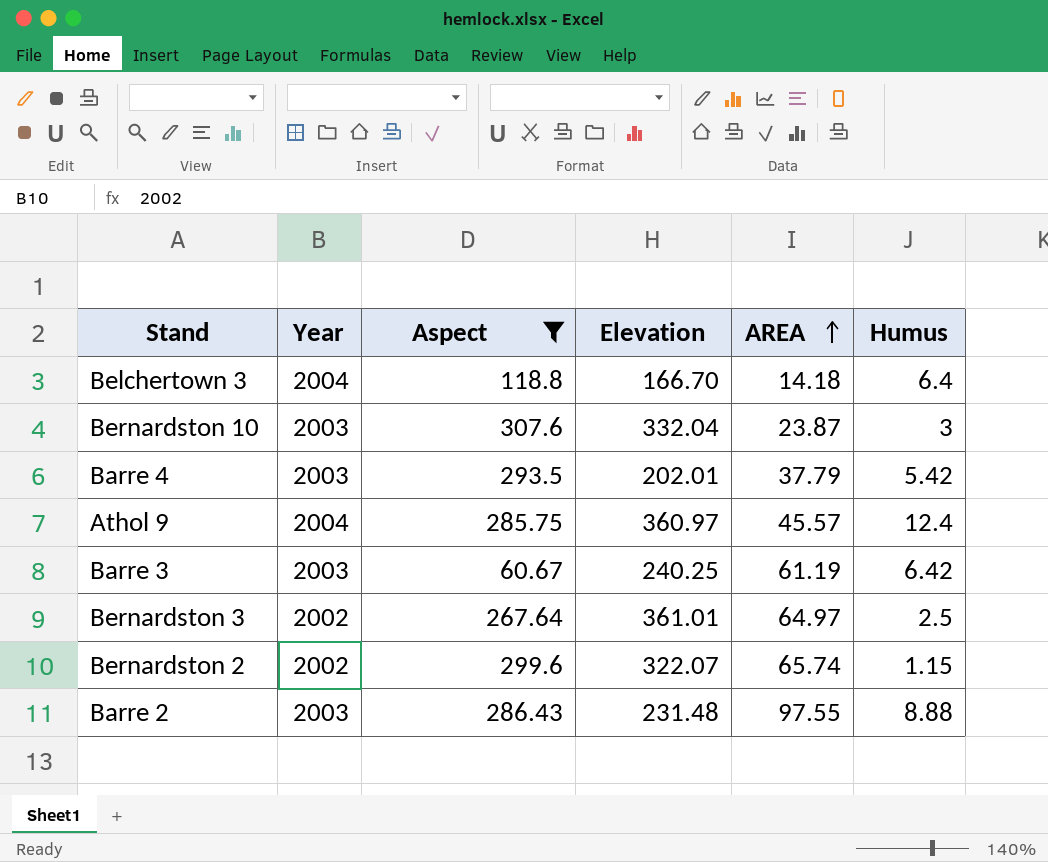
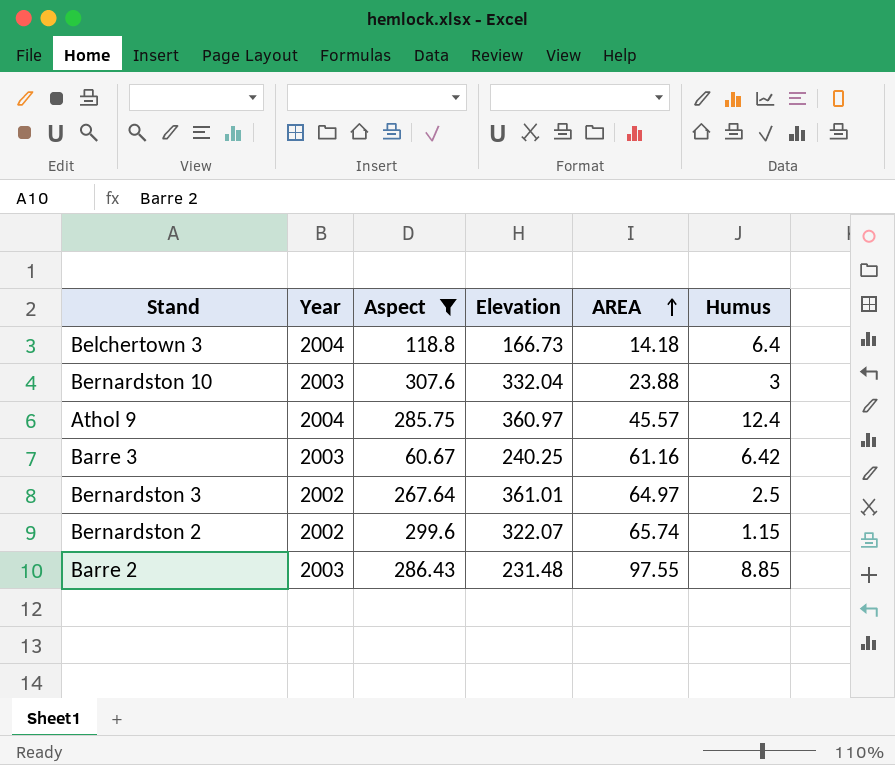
row Barre 4: 2003 | 293.5 | 202.01 | 37.79 | 5.42 -> none
Belchertown 3 | Elevation: 166.70 -> 166.73
Bernardston 10 | AREA: 23.87 -> 23.88
Barre 3 | AREA: 61.19 -> 61.16
Barre 2 | Humus: 8.88 -> 8.85

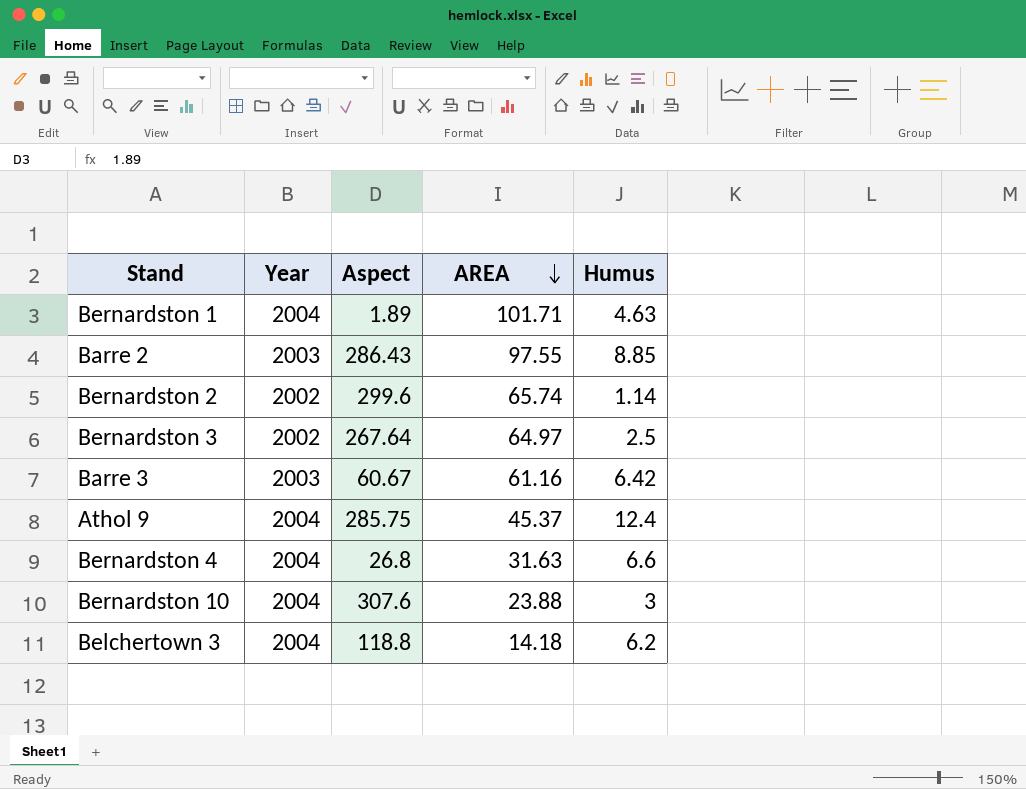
filter: Aspect >= 60.67 -> none
row order: AREA ascending -> AREA descending
column Elevation | position: 4 -> none
Bernardston 2 | Humus: 1.15 -> 1.14
Athol 9 | AREA: 45.57 -> 45.37
Bernardston 10 | Year: 2003 -> 2004
Belchertown 3 | Humus: 6.4 -> 6.2

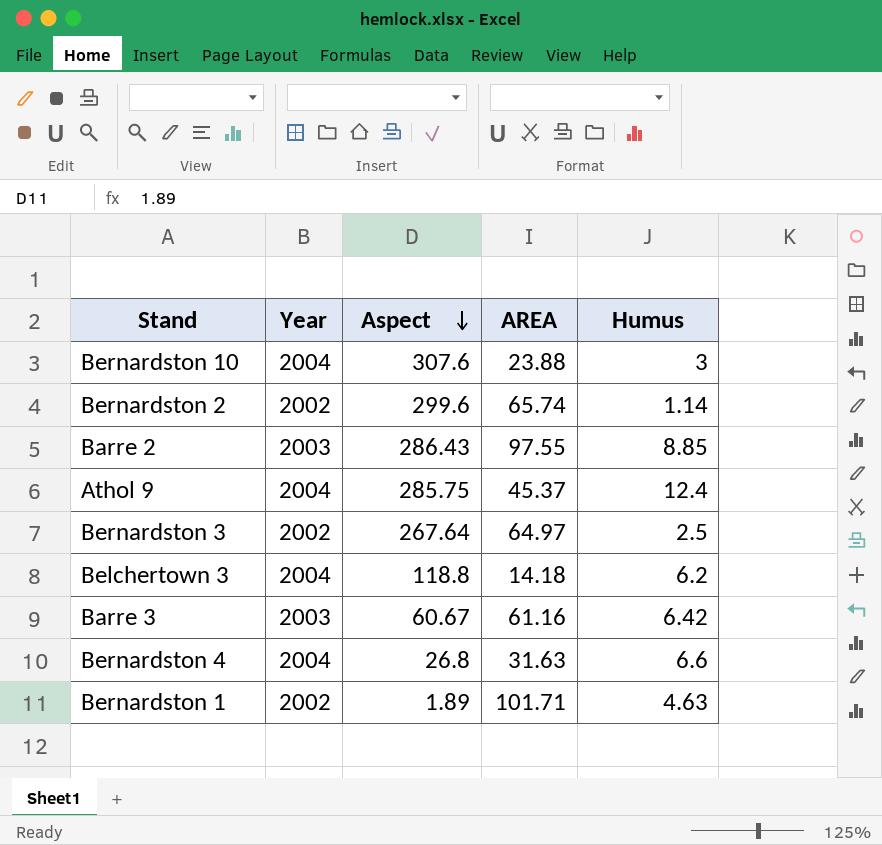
row order: AREA descending -> Aspect descending
Bernardston 1 | Year: 2004 -> 2002

